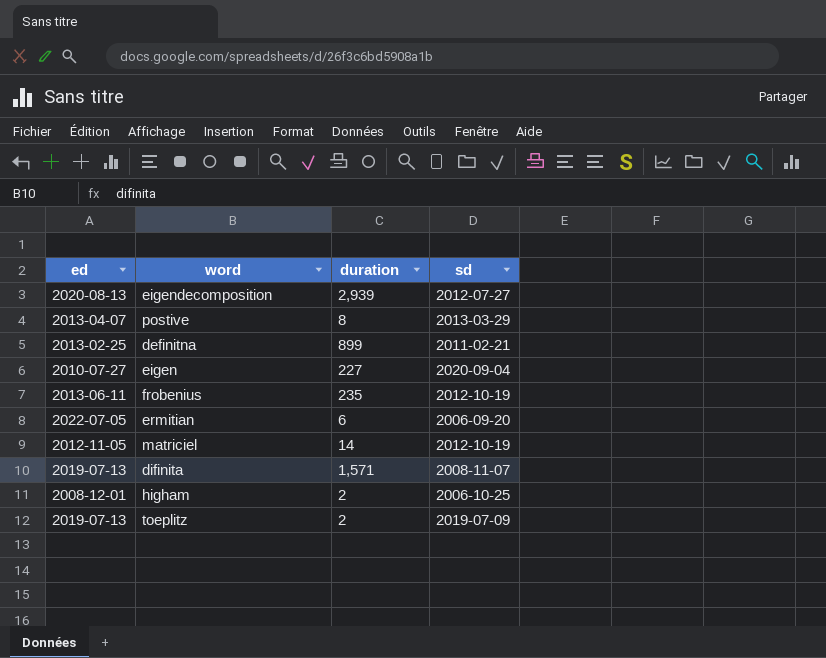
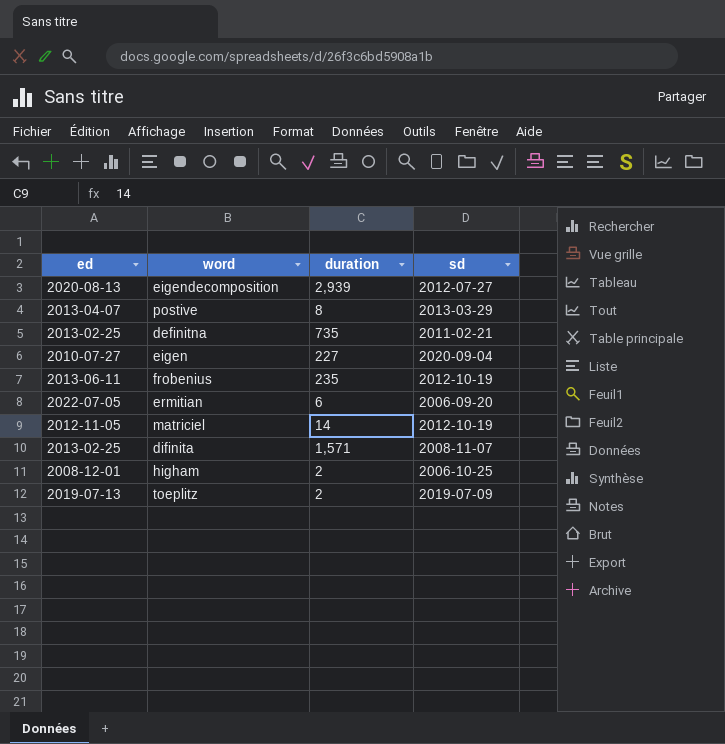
definitna | duration: 899 -> 735
difinita | ed: 2019-07-13 -> 2013-02-25

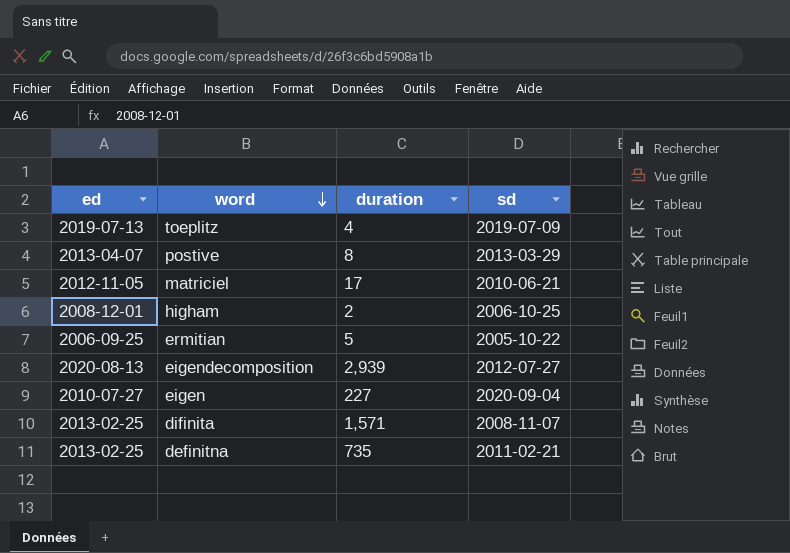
row order: none -> word descending
row frobenius: 2013-06-11 | 235 | 2012-10-19 -> none
toeplitz | duration: 2 -> 4
matriciel | duration: 14 -> 17
matriciel | sd: 2012-10-19 -> 2010-06-21
ermitian | ed: 2022-07-05 -> 2006-09-25
ermitian | duration: 6 -> 5
ermitian | sd: 2006-09-20 -> 2005-10-22

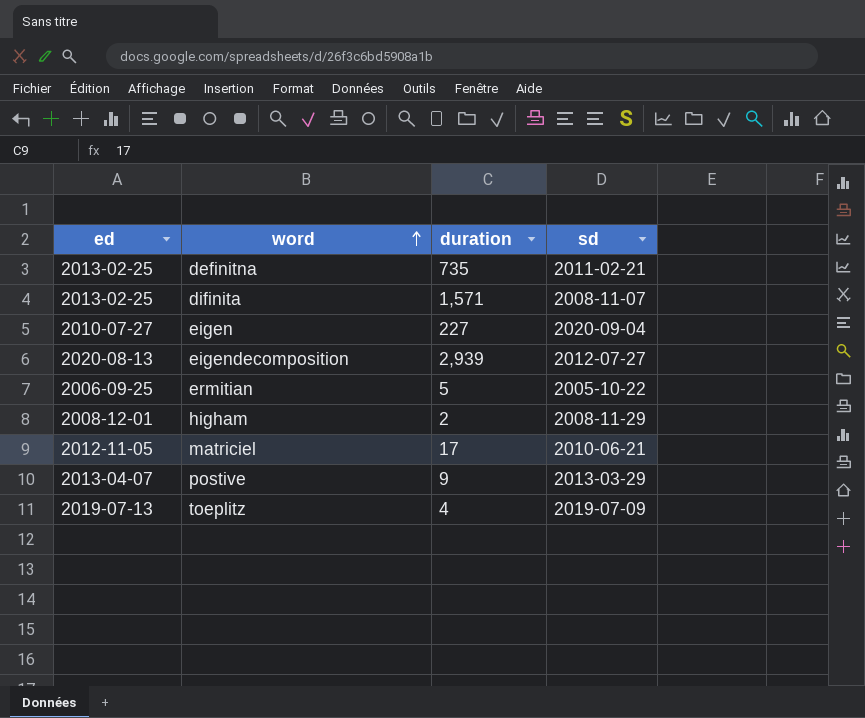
row order: word descending -> word ascending
higham | sd: 2006-10-25 -> 2008-11-29
postive | duration: 8 -> 9

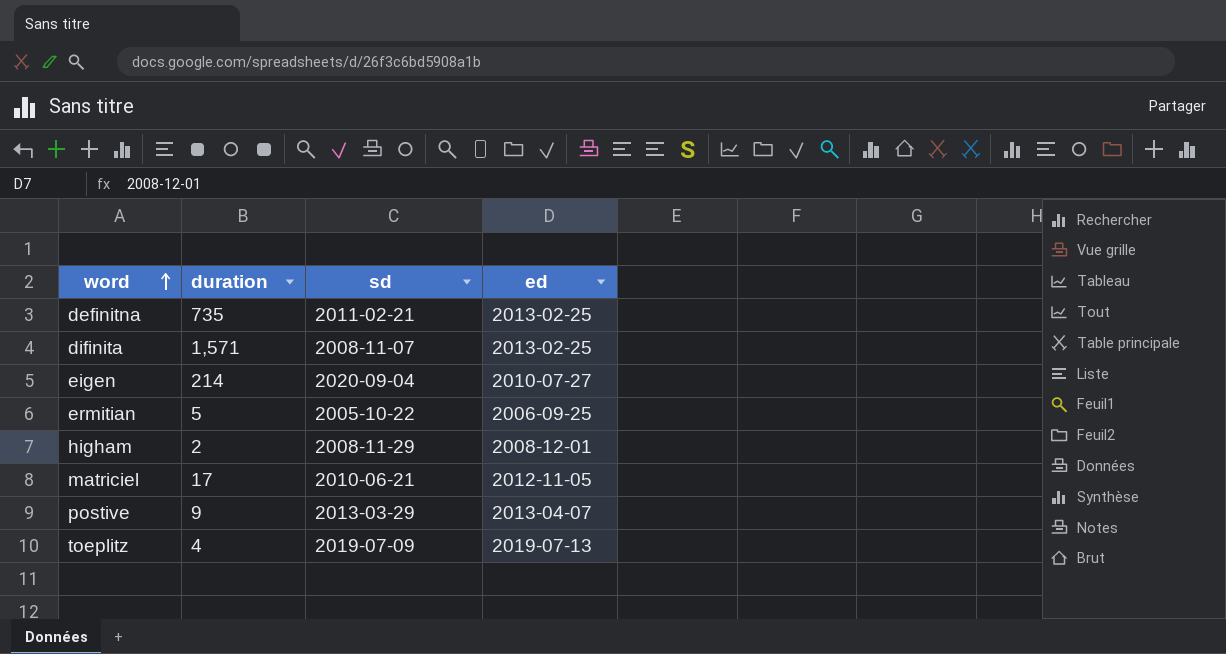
column ed | position: 1 -> 4
row eigendecomposition: 2020-08-13 | 2,939 | 2012-07-27 -> none
eigen | duration: 227 -> 214

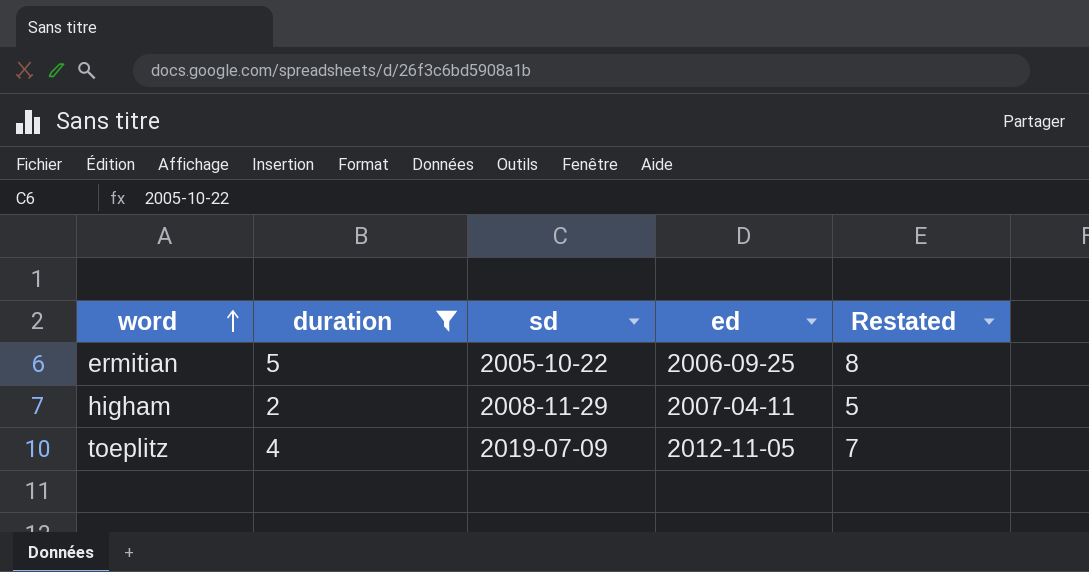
filter: none -> duration <= 5
column Restated | formula: none -> [duration] + 3
higham | ed: 2008-12-01 -> 2007-04-11
toeplitz | ed: 2019-07-13 -> 2012-11-05

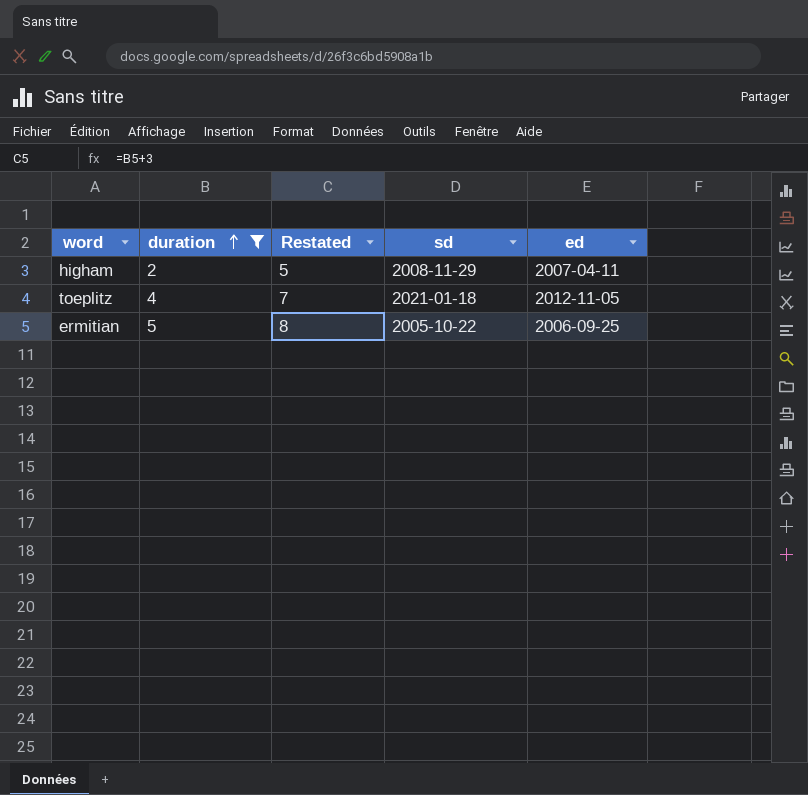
row order: word ascending -> duration ascending
column Restated | position: 5 -> 3
toeplitz | sd: 2019-07-09 -> 2021-01-18

